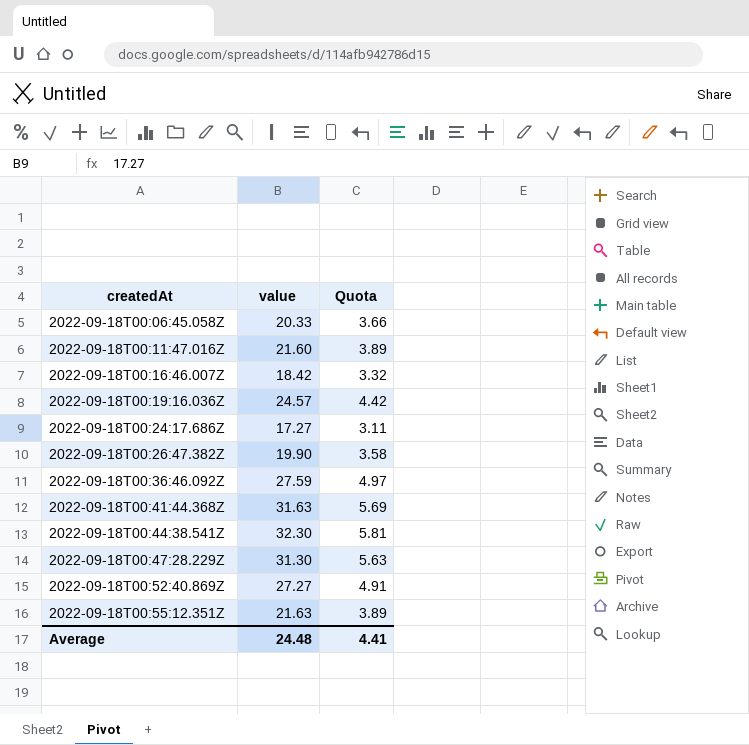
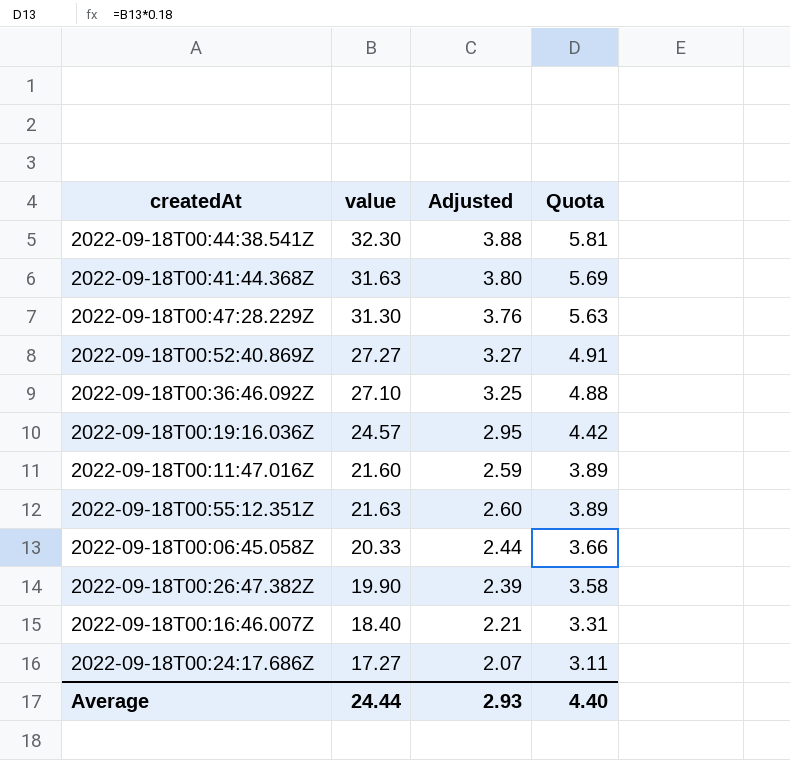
row order: createdAt ascending -> Quota descending
column Adjusted | formula: none -> [value] * 0.12
2022-09-18T00:36:46.092Z | value: 27.59 -> 27.10
2022-09-18T00:36:46.092Z | Quota: 4.97 -> 4.88
2022-09-18T00:16:46.007Z | value: 18.42 -> 18.40
2022-09-18T00:16:46.007Z | Quota: 3.32 -> 3.31
Average | value: 24.48 -> 24.44
Average | Quota: 4.41 -> 4.40

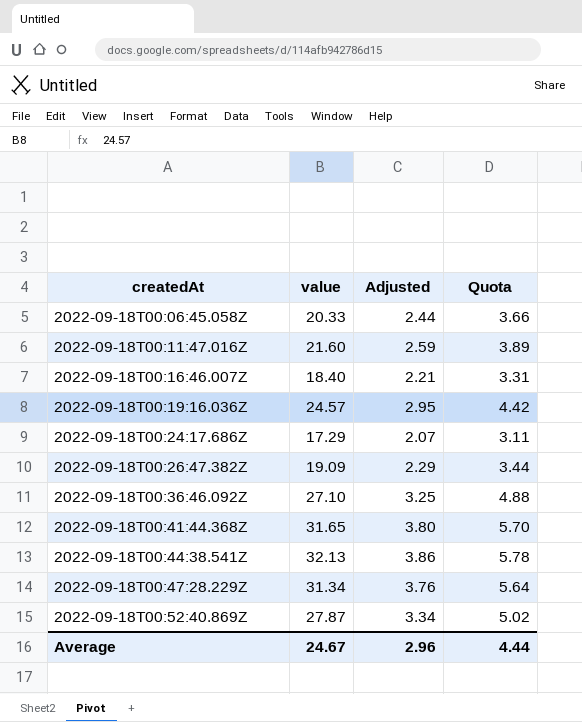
row order: Quota descending -> createdAt ascending
row 2022-09-18T00:55:12.351Z: 21.63 | 2.60 | 3.89 -> none
2022-09-18T00:24:17.686Z | value: 17.27 -> 17.29
2022-09-18T00:26:47.382Z | value: 19.90 -> 19.09
2022-09-18T00:26:47.382Z | Adjusted: 2.39 -> 2.29
2022-09-18T00:26:47.382Z | Quota: 3.58 -> 3.44
2022-09-18T00:41:44.368Z | value: 31.63 -> 31.65
2022-09-18T00:41:44.368Z | Quota: 5.69 -> 5.70
2022-09-18T00:44:38.541Z | value: 32.30 -> 32.13
2022-09-18T00:44:38.541Z | Adjusted: 3.88 -> 3.86
2022-09-18T00:44:38.541Z | Quota: 5.81 -> 5.78
2022-09-18T00:47:28.229Z | value: 31.30 -> 31.34
2022-09-18T00:47:28.229Z | Quota: 5.63 -> 5.64
2022-09-18T00:52:40.869Z | value: 27.27 -> 27.87
2022-09-18T00:52:40.869Z | Adjusted: 3.27 -> 3.34
2022-09-18T00:52:40.869Z | Quota: 4.91 -> 5.02
Average | value: 24.44 -> 24.67
Average | Adjusted: 2.93 -> 2.96
Average | Quota: 4.40 -> 4.44

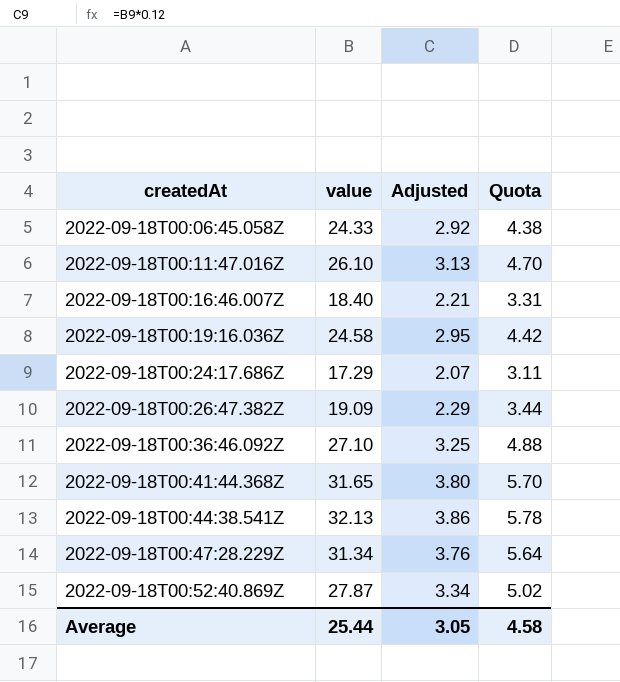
2022-09-18T00:06:45.058Z | value: 20.33 -> 24.33
2022-09-18T00:06:45.058Z | Adjusted: 2.44 -> 2.92
2022-09-18T00:06:45.058Z | Quota: 3.66 -> 4.38
2022-09-18T00:11:47.016Z | value: 21.60 -> 26.10
2022-09-18T00:11:47.016Z | Adjusted: 2.59 -> 3.13
2022-09-18T00:11:47.016Z | Quota: 3.89 -> 4.70
2022-09-18T00:19:16.036Z | value: 24.57 -> 24.58
Average | value: 24.67 -> 25.44
Average | Adjusted: 2.96 -> 3.05
Average | Quota: 4.44 -> 4.58

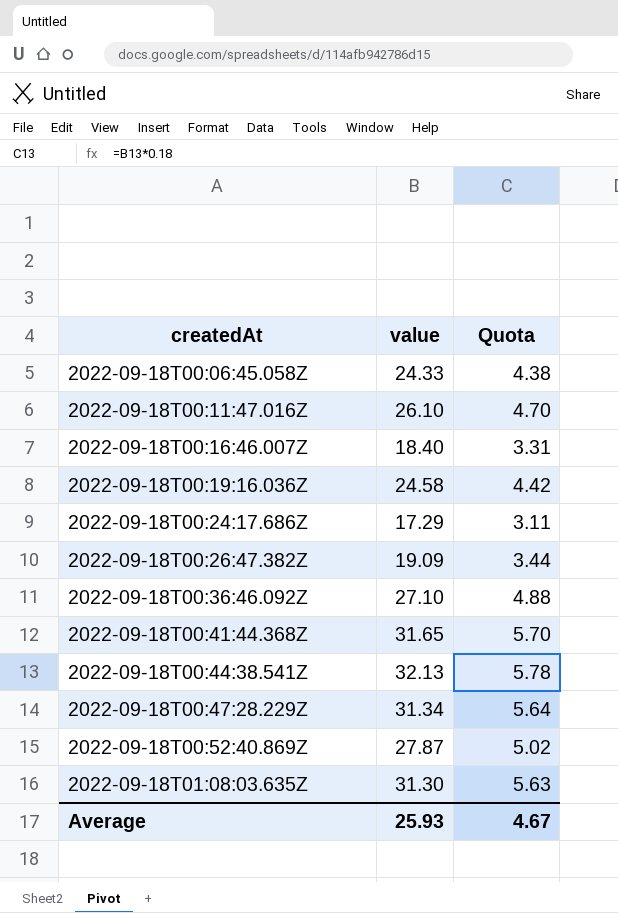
column Adjusted | formula: [value] * 0.12 -> none
row 2022-09-18T01:08:03.635Z: none -> 31.30 | 5.63
Average | value: 25.44 -> 25.93
Average | Quota: 4.58 -> 4.67

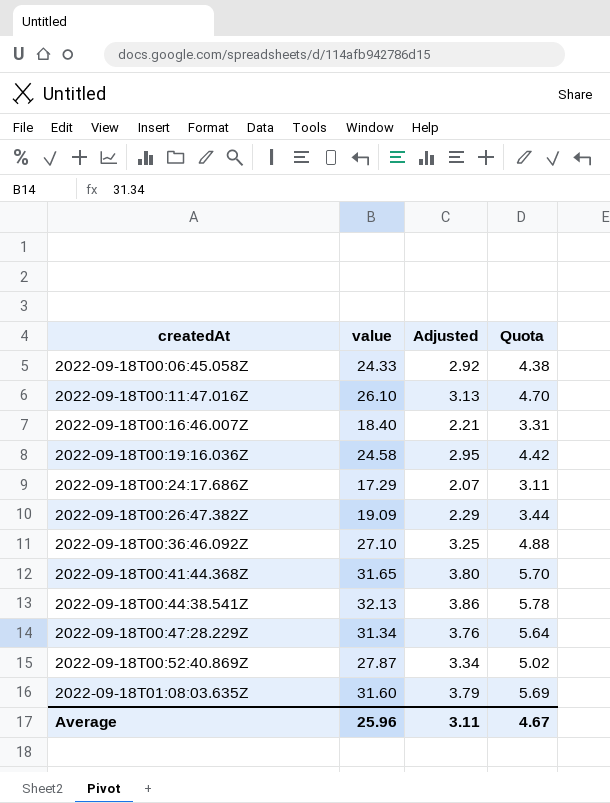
column Adjusted | formula: none -> [value] * 0.12
2022-09-18T01:08:03.635Z | value: 31.30 -> 31.60
2022-09-18T01:08:03.635Z | Quota: 5.63 -> 5.69
Average | value: 25.93 -> 25.96

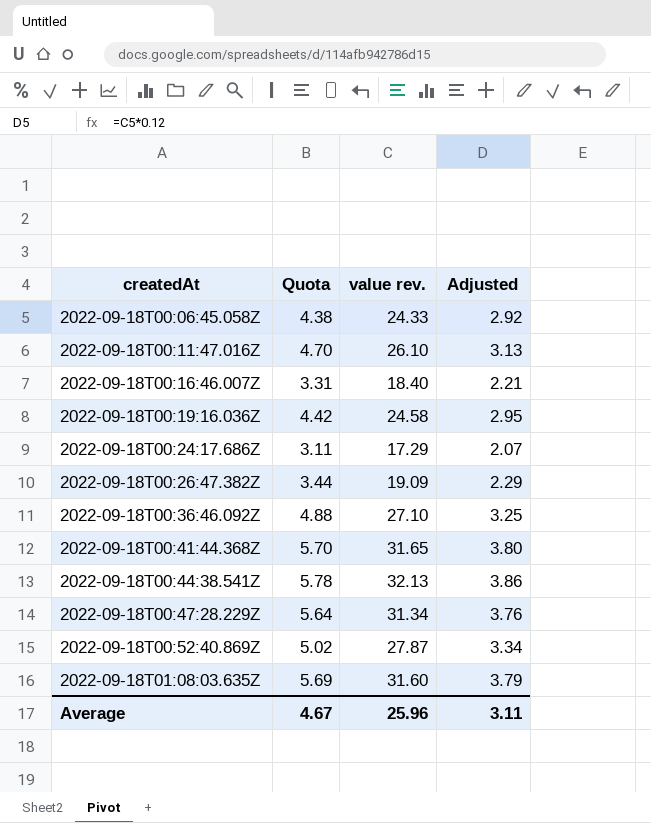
column Quota | position: 4 -> 2
column name: value -> value rev.

